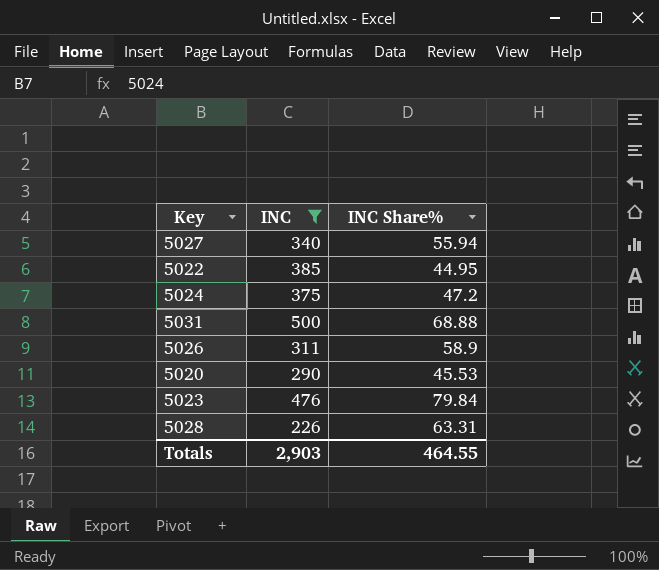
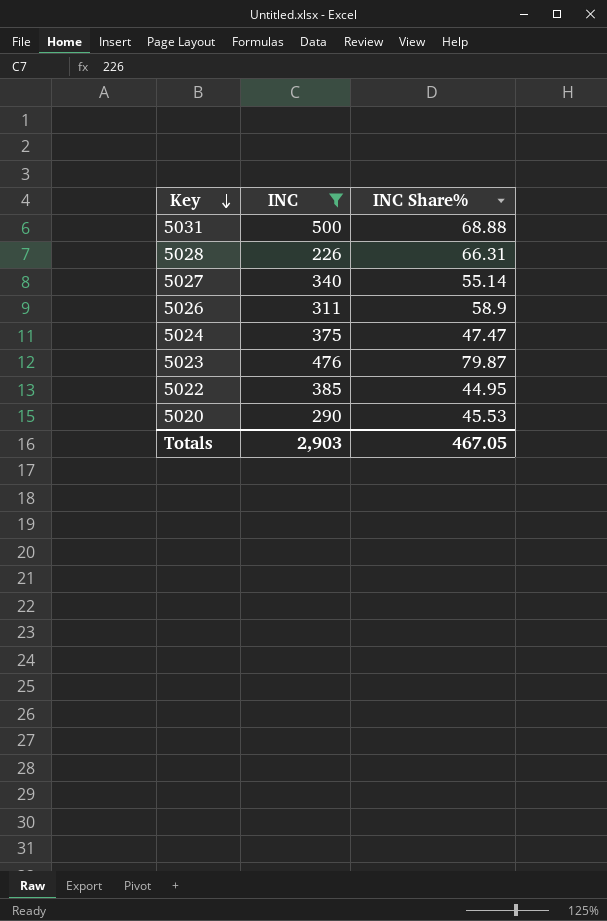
row order: none -> Key descending
5028 | INC Share%: 63.31 -> 66.31
5027 | INC Share%: 55.94 -> 55.14
5024 | INC Share%: 47.2 -> 47.47
5023 | INC Share%: 79.84 -> 79.87
Totals | INC Share%: 464.55 -> 467.05

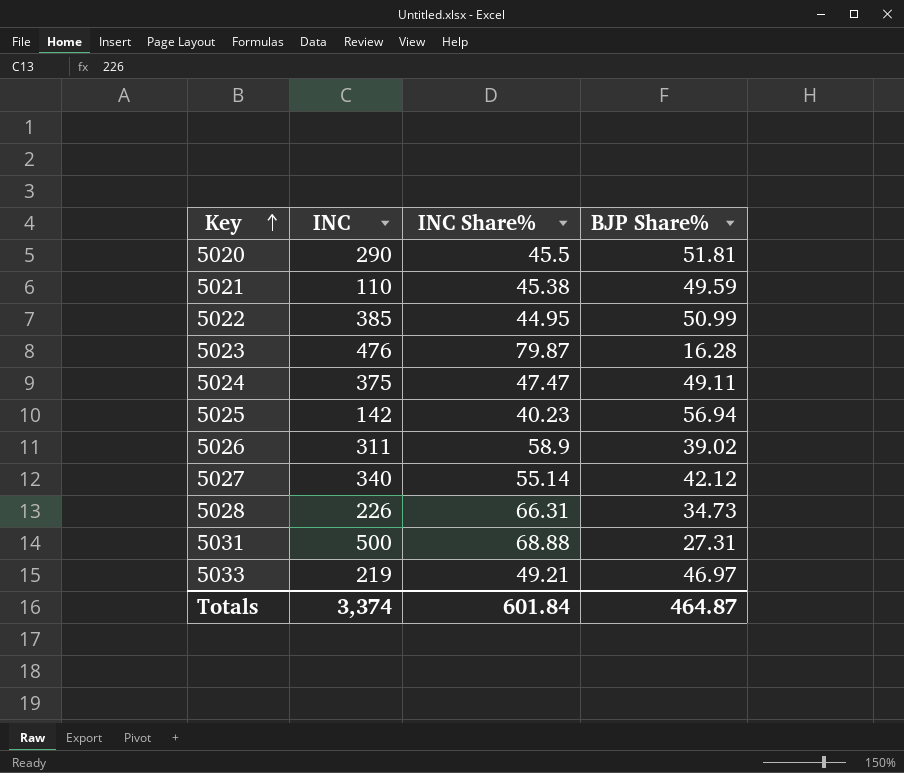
filter: INC >= 226 -> none
row order: Key descending -> Key ascending
column BJP Share% | position: none -> 4
5020 | INC Share%: 45.53 -> 45.5
Totals | INC: 2,903 -> 3,374
Totals | INC Share%: 467.05 -> 601.84

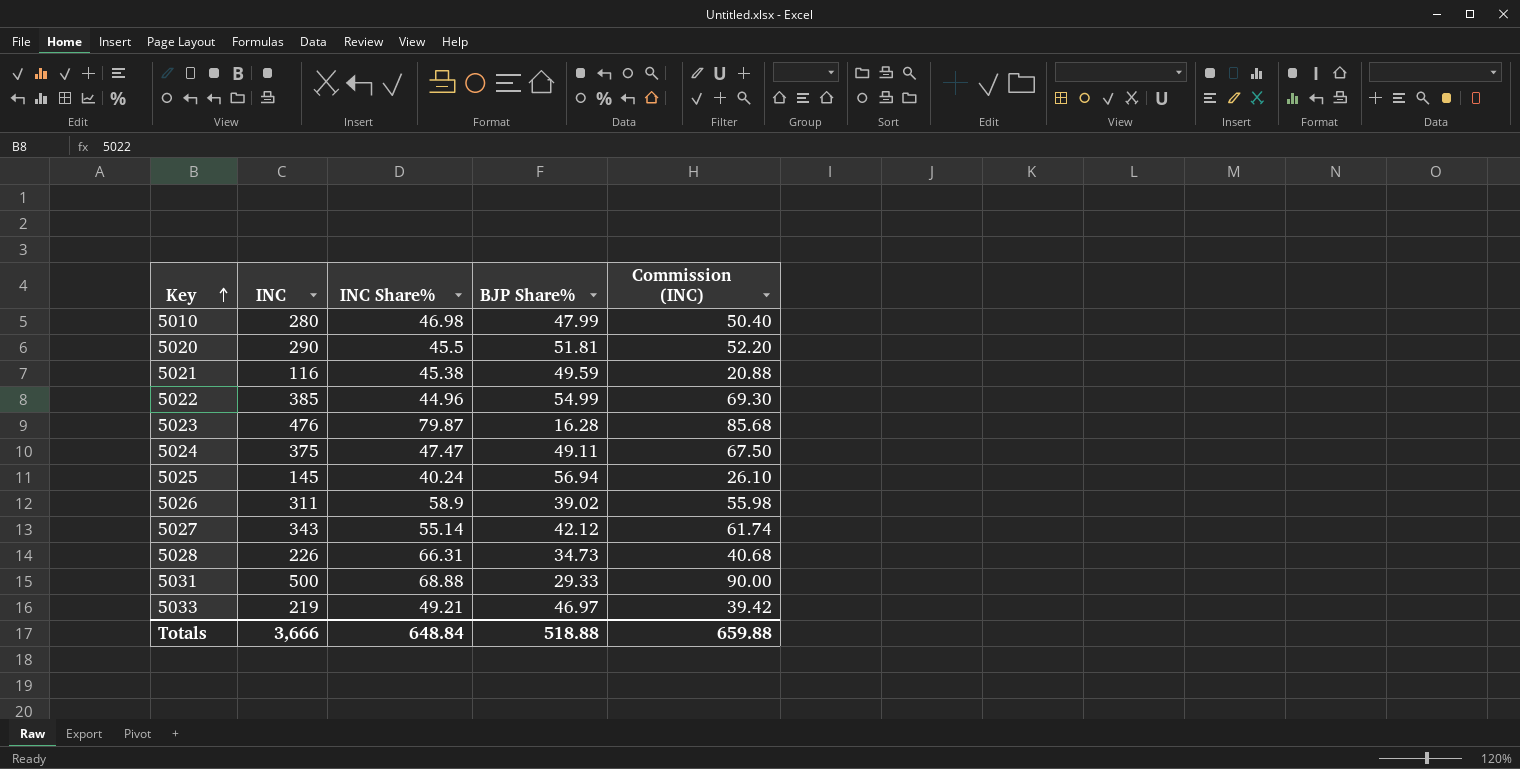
column Commission (INC) | formula: none -> [INC] * 0.18
row 5010: none -> 280 | 46.98 | 47.99 | 50.40
5021 | INC: 110 -> 116
5022 | INC Share%: 44.95 -> 44.96
5022 | BJP Share%: 50.99 -> 54.99
5025 | INC: 142 -> 145
5025 | INC Share%: 40.23 -> 40.24
5027 | INC: 340 -> 343
5031 | BJP Share%: 27.31 -> 29.33
Totals | INC: 3,374 -> 3,666
Totals | INC Share%: 601.84 -> 648.84
Totals | BJP Share%: 464.87 -> 518.88

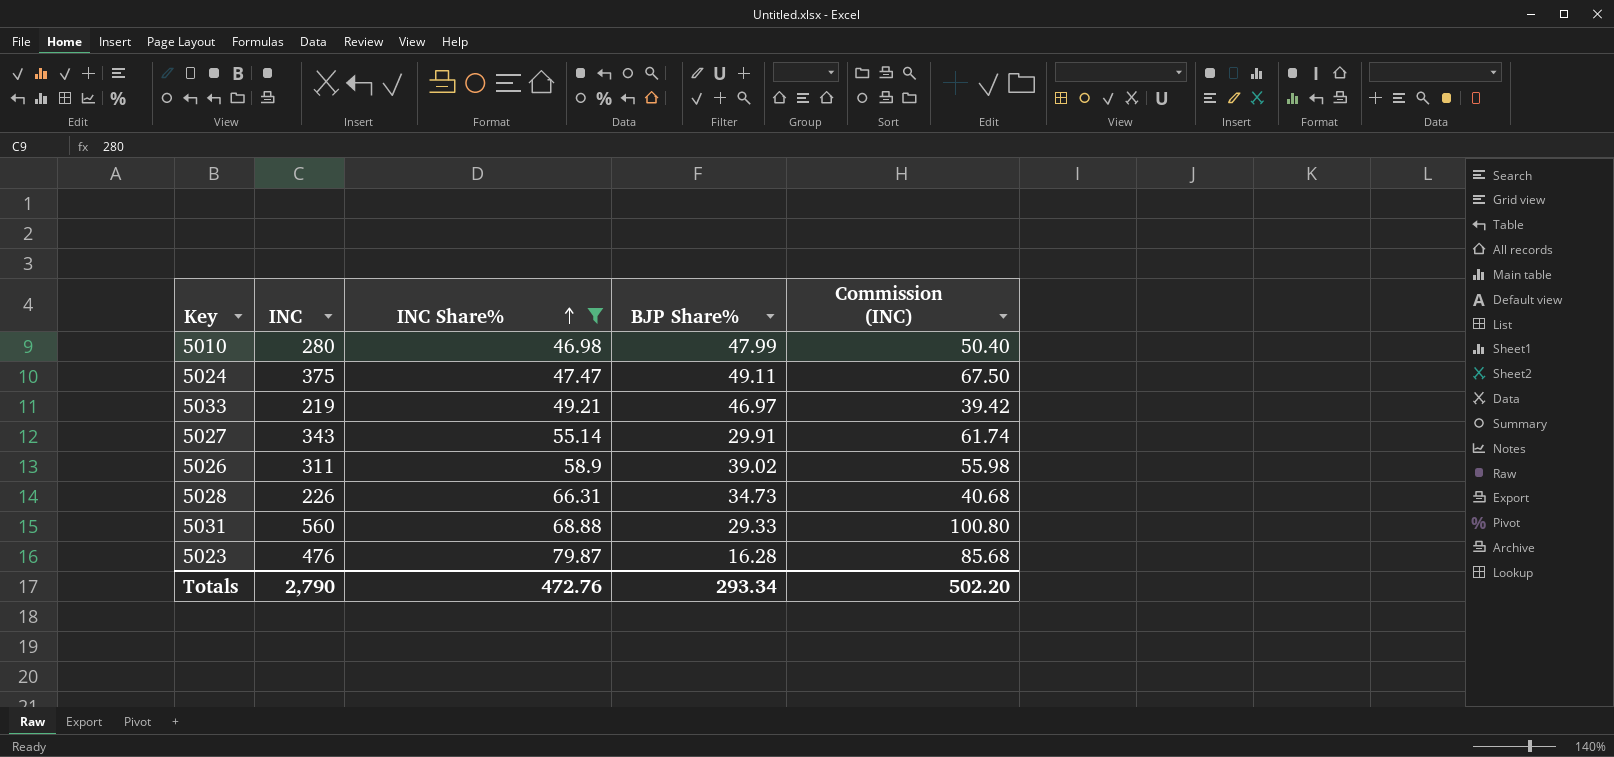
filter: none -> INC Share% >= 46.98
row order: Key ascending -> INC Share% ascending
5027 | BJP Share%: 42.12 -> 29.91
5031 | INC: 500 -> 560
5031 | Commission (INC): 90.00 -> 100.80
Totals | INC: 3,666 -> 2,790
Totals | INC Share%: 648.84 -> 472.76
Totals | BJP Share%: 518.88 -> 293.34
Totals | Commission (INC): 659.88 -> 502.20

